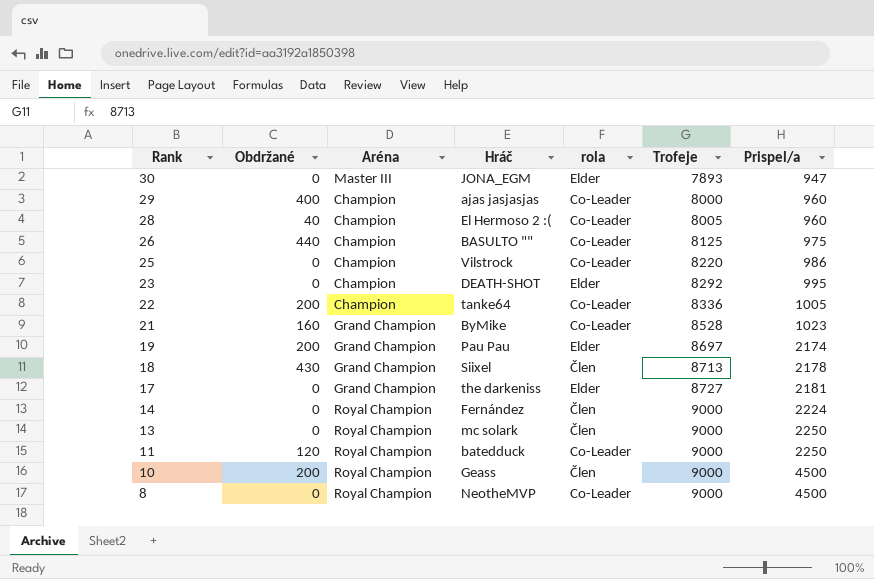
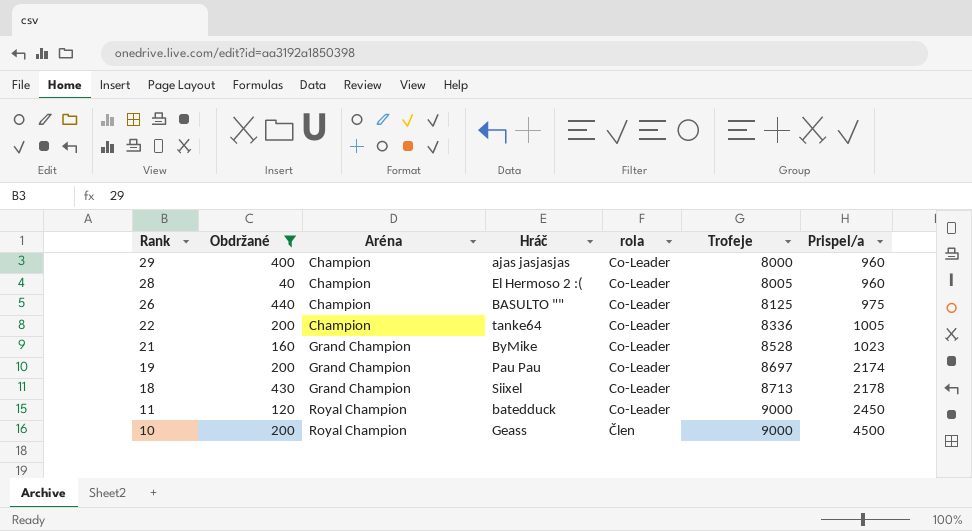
filter: none -> Obdržané != 0
19 | rola: Elder -> Co-Leader
18 | rola: Člen -> Co-Leader
11 | Prispel/a: 2250 -> 2450

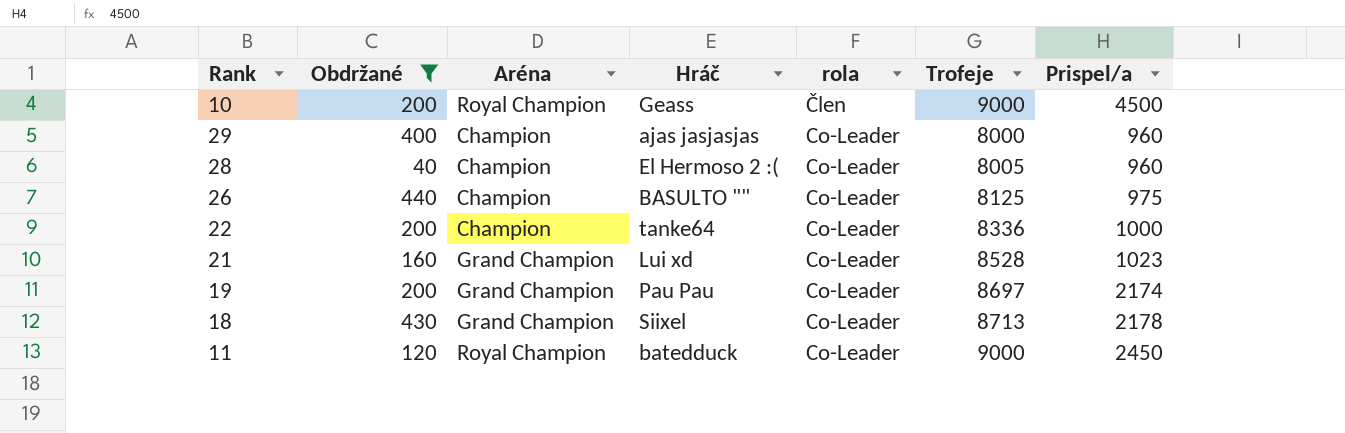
row order: Rank descending -> rola ascending
22 | Prispel/a: 1005 -> 1000
21 | Hráč: ByMike -> Lui xd

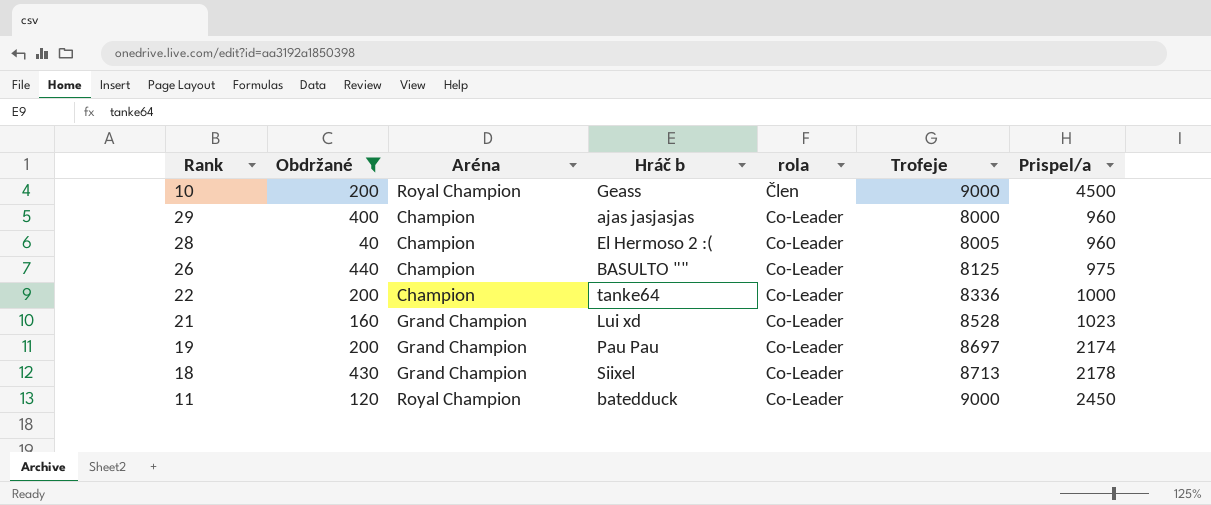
column name: Hráč -> Hráč b

